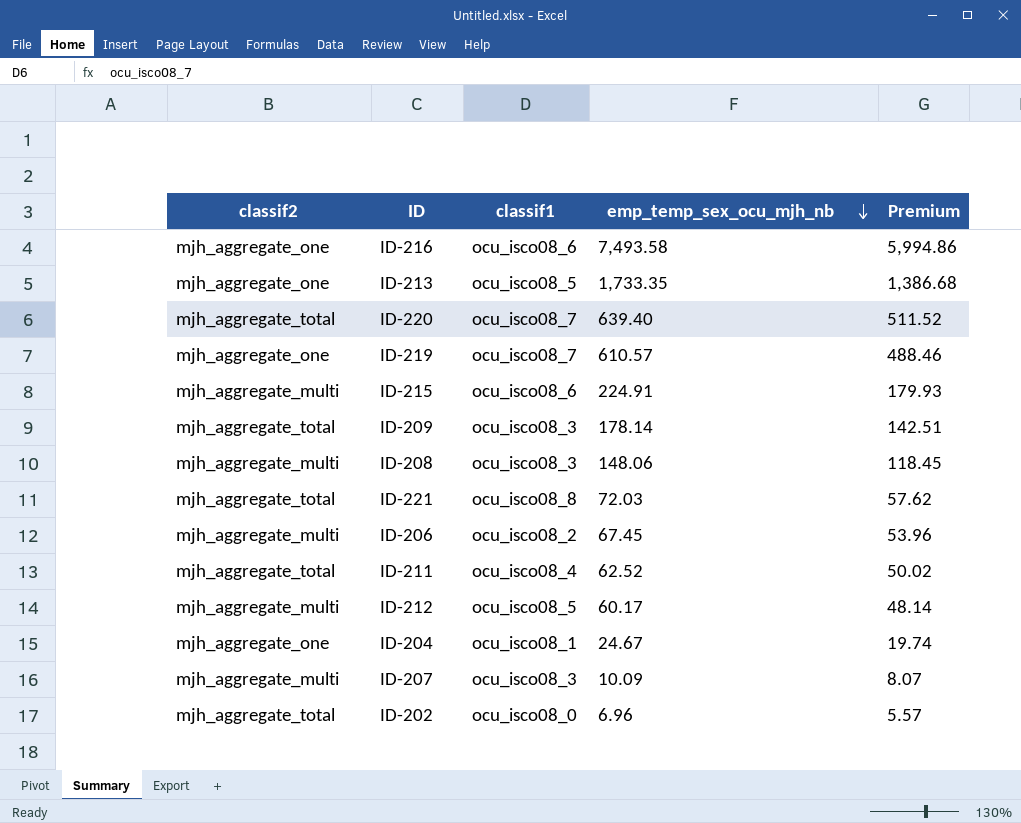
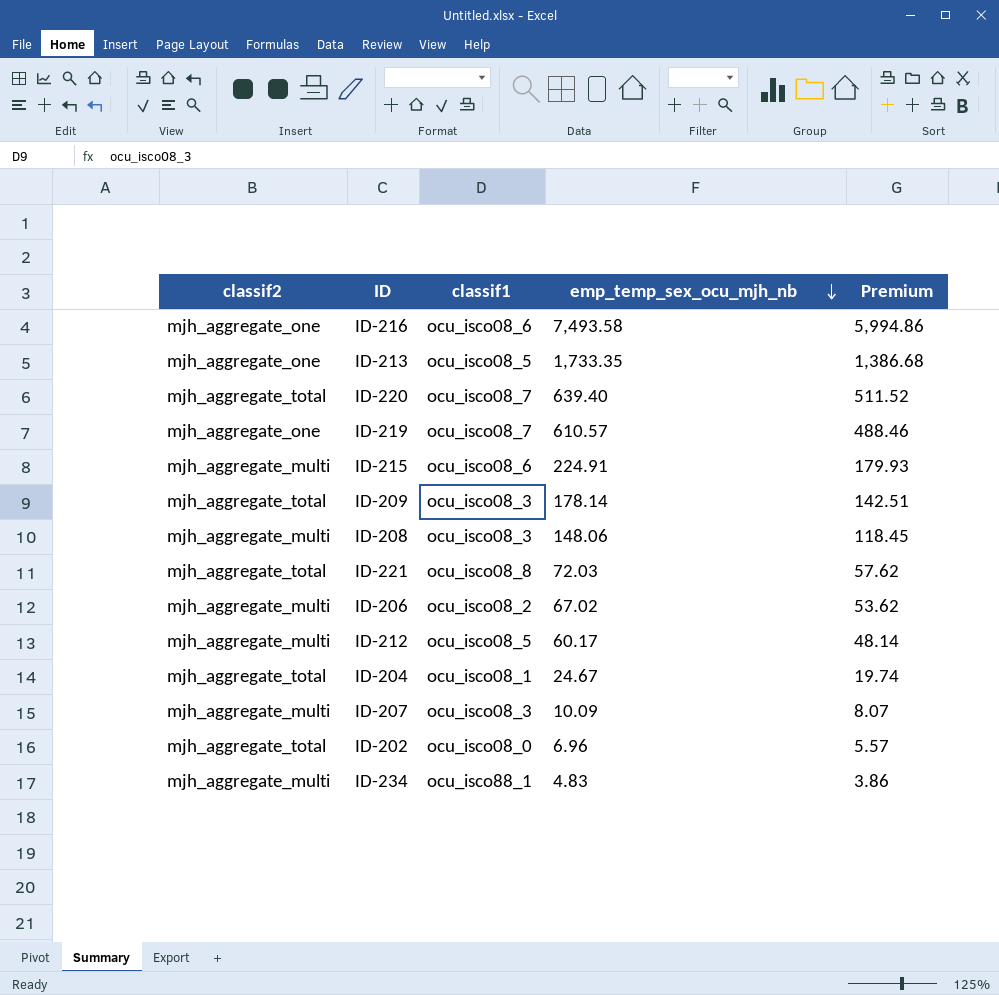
row ID-211: mjh_aggregate_total | ocu_isco08_4 | 62.52 | 50.02 -> none
ID-206 | emp_temp_sex_ocu_mjh_nb: 67.45 -> 67.02
ID-206 | Premium: 53.96 -> 53.62
ID-204 | classif2: mjh_aggregate_one -> mjh_aggregate_total
row ID-234: none -> mjh_aggregate_multi | ocu_isco88_1 | 4.83 | 3.86

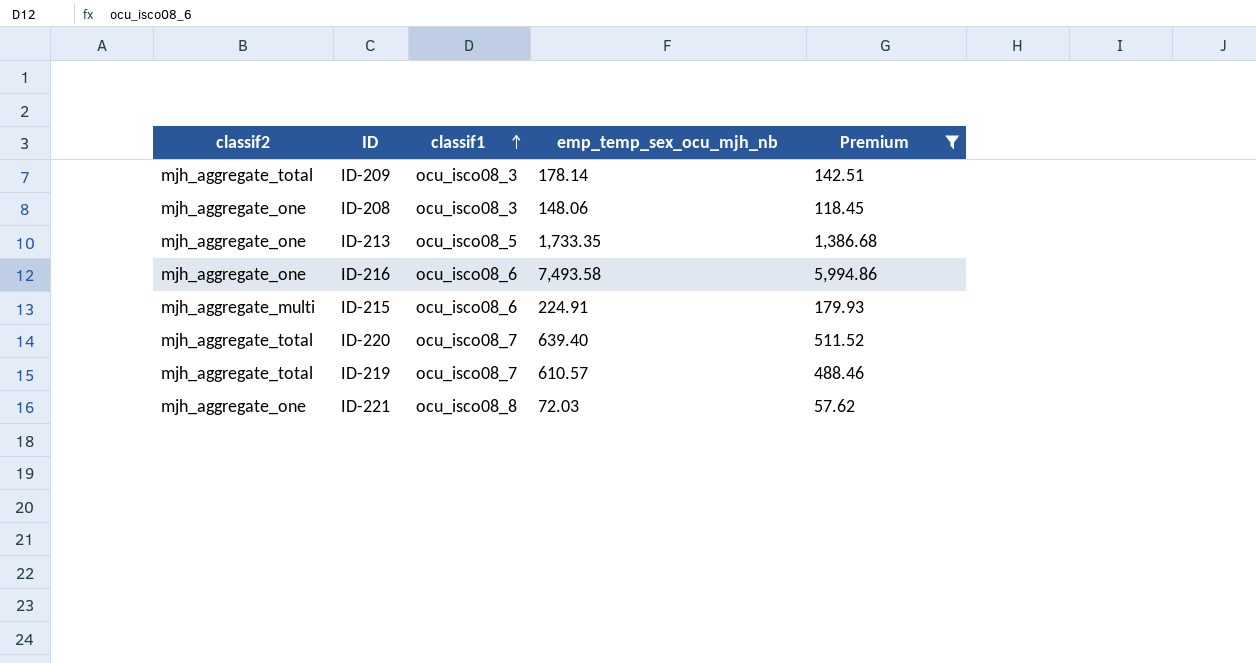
filter: none -> Premium >= 57.62
row order: emp_temp_sex_ocu_mjh_nb descending -> classif1 ascending
ID-208 | classif2: mjh_aggregate_multi -> mjh_aggregate_one
ID-219 | classif2: mjh_aggregate_one -> mjh_aggregate_total
ID-221 | classif2: mjh_aggregate_total -> mjh_aggregate_one

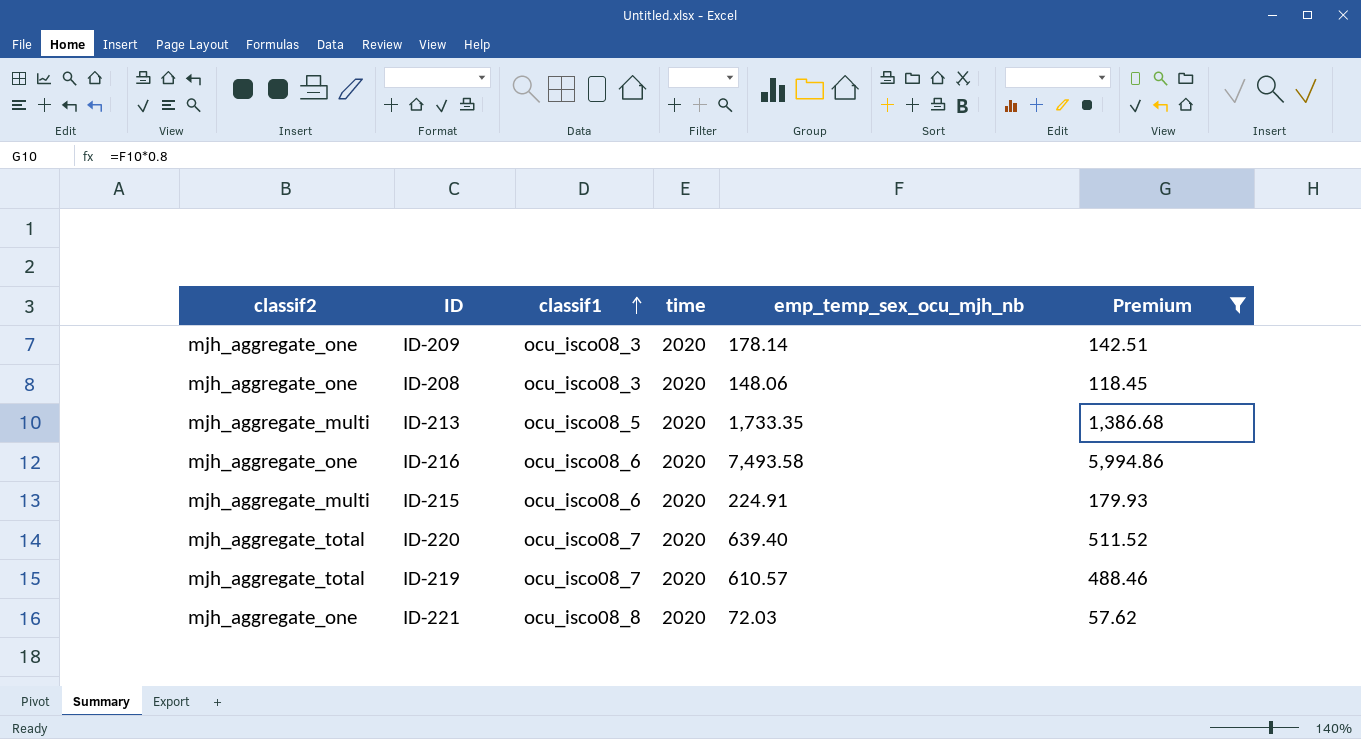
column time | position: none -> 4
ID-209 | classif2: mjh_aggregate_total -> mjh_aggregate_one
ID-213 | classif2: mjh_aggregate_one -> mjh_aggregate_multi

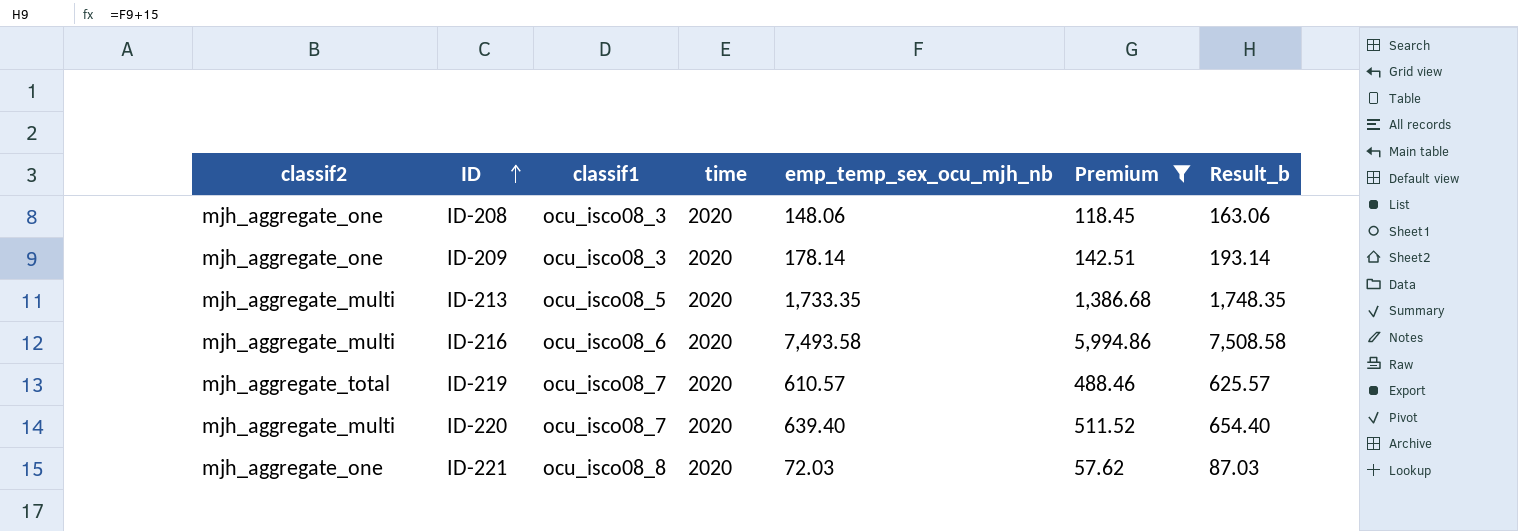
row order: classif1 ascending -> ID ascending
column Result_b | formula: none -> [emp_temp_sex_ocu_mjh_nb] + 15
row ID-215: mjh_aggregate_multi | ocu_isco08_6 | 2020 | 224.91 | 179.93 -> none
ID-216 | classif2: mjh_aggregate_one -> mjh_aggregate_multi
ID-220 | classif2: mjh_aggregate_total -> mjh_aggregate_multi

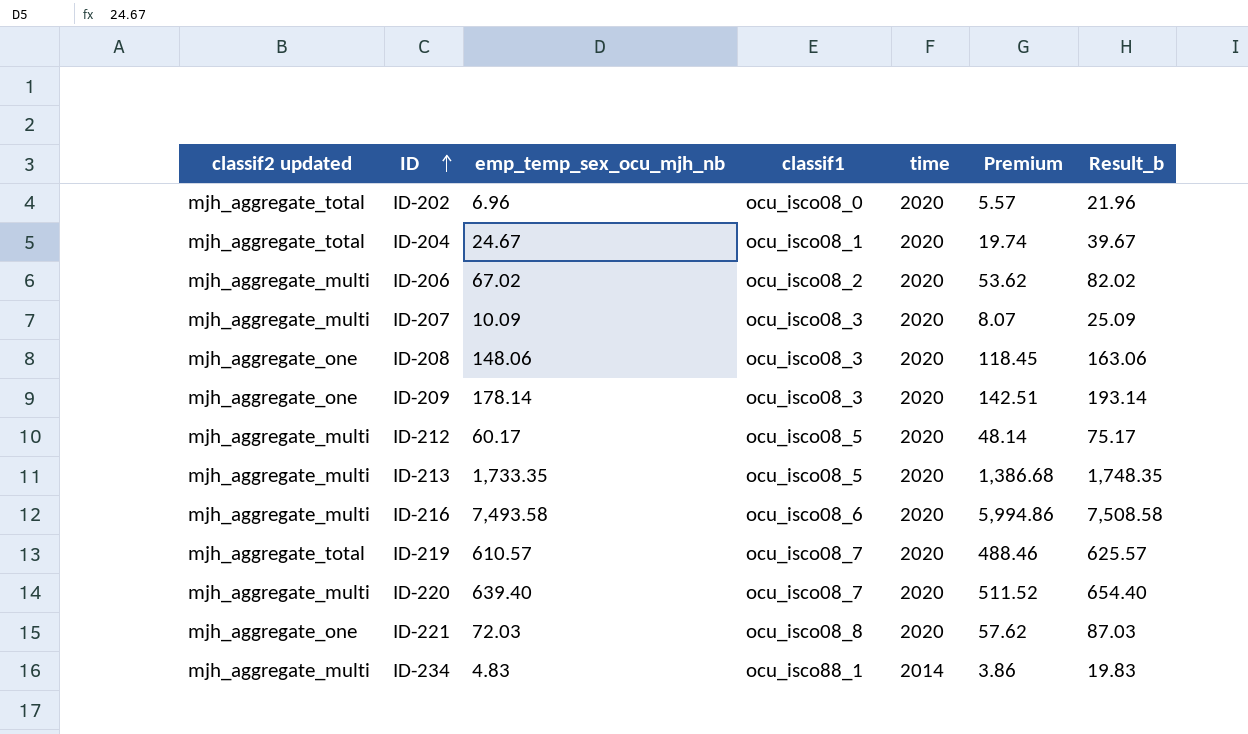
filter: Premium >= 57.62 -> none
column name: classif2 -> classif2 updated
column emp_temp_sex_ocu_mjh_nb | position: 5 -> 3

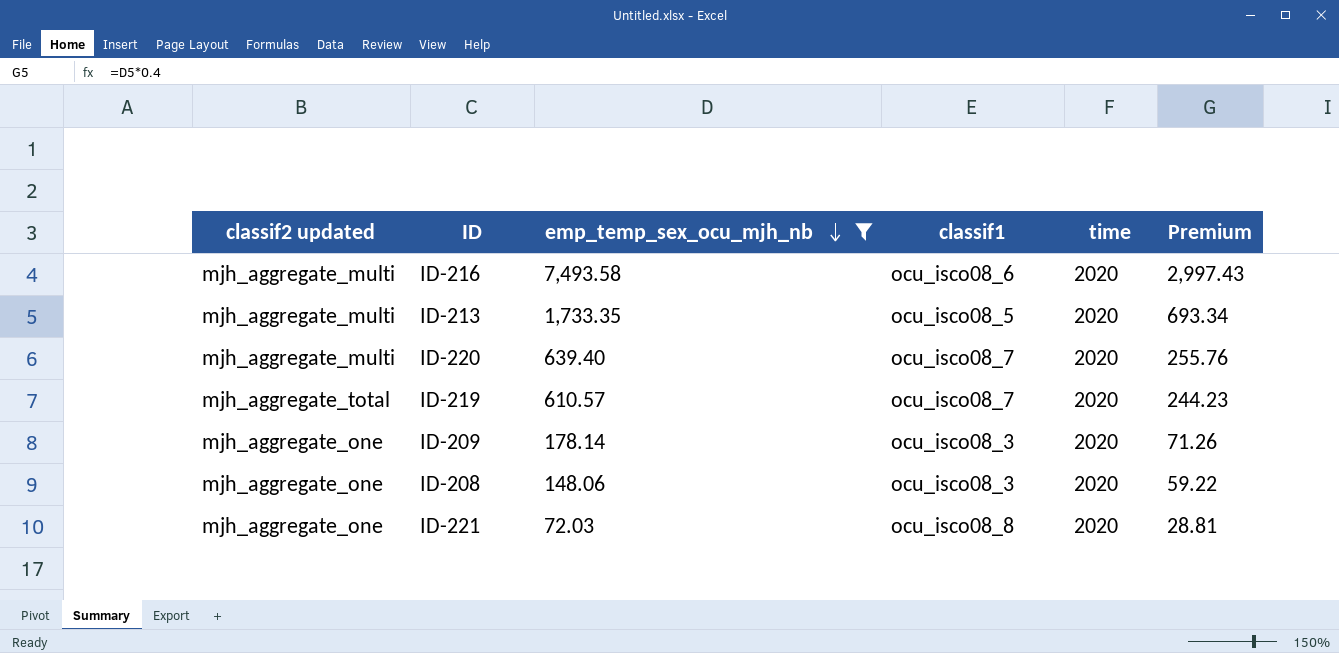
filter: none -> emp_temp_sex_ocu_mjh_nb >= 72.03
row order: ID ascending -> emp_temp_sex_ocu_mjh_nb descending
column Result_b | formula: [emp_temp_sex_ocu_mjh_nb] + 15 -> none
column Premium | formula: [emp_temp_sex_ocu_mjh_nb] * 0.8 -> [emp_temp_sex_ocu_mjh_nb] * 0.4

